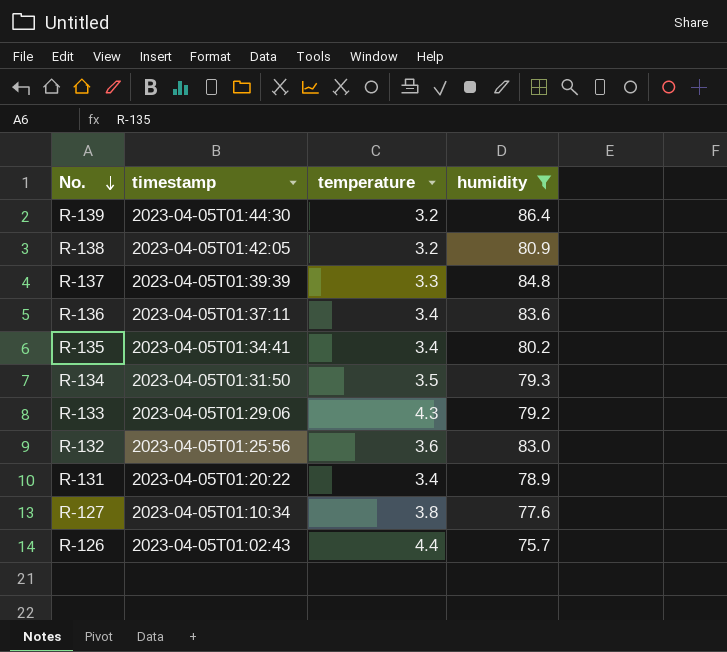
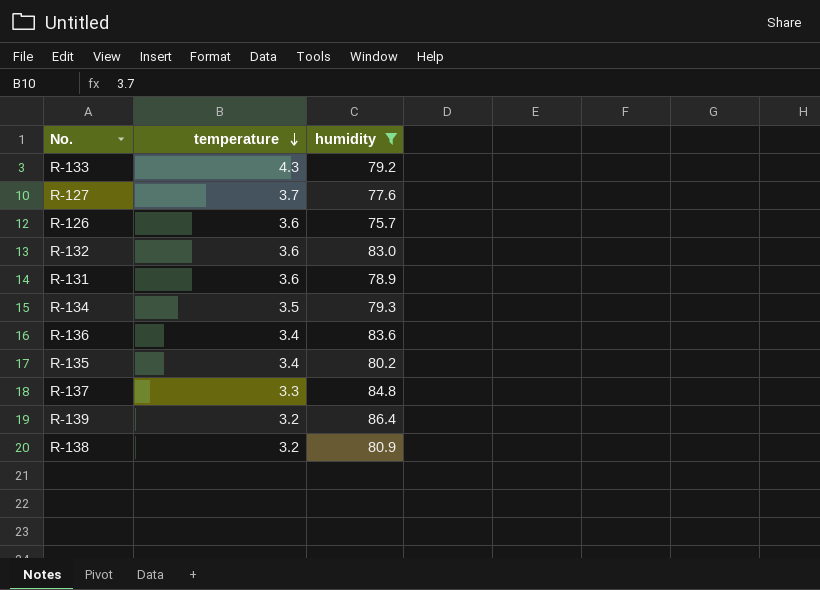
row order: No. descending -> temperature descending
column timestamp | position: 2 -> none
R-127 | temperature: 3.8 -> 3.7
R-126 | temperature: 4.4 -> 3.6
R-131 | temperature: 3.4 -> 3.6

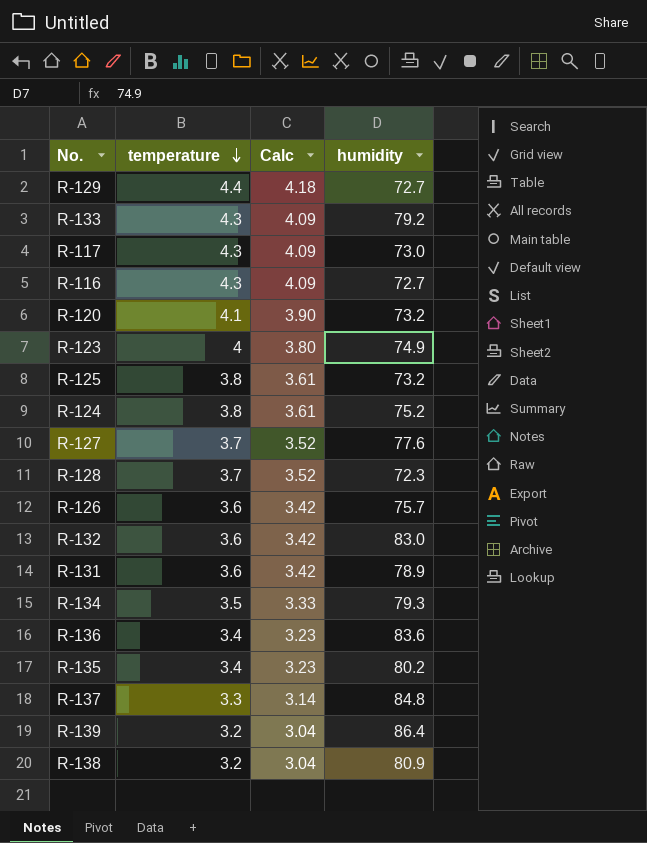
filter: humidity >= 75.7 -> none
column Calc | formula: none -> [temperature] * 0.95

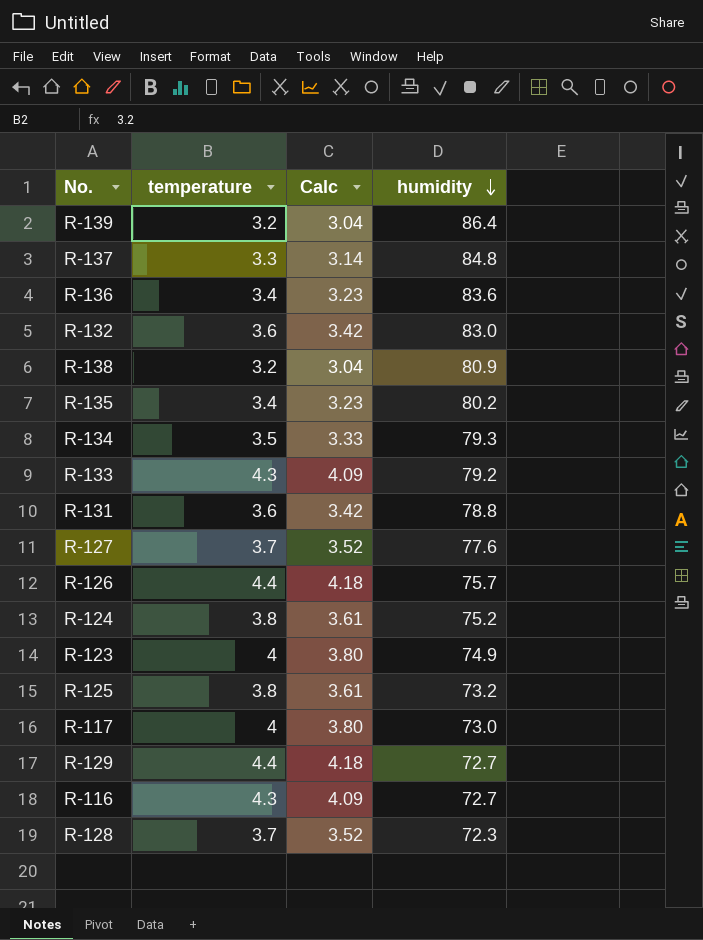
row order: temperature descending -> humidity descending
row R-120: 4.1 | 3.90 | 73.2 -> none
R-131 | humidity: 78.9 -> 78.8
R-126 | temperature: 3.6 -> 4.4
R-126 | Calc: 3.42 -> 4.18
R-117 | temperature: 4.3 -> 4
R-117 | Calc: 4.09 -> 3.80

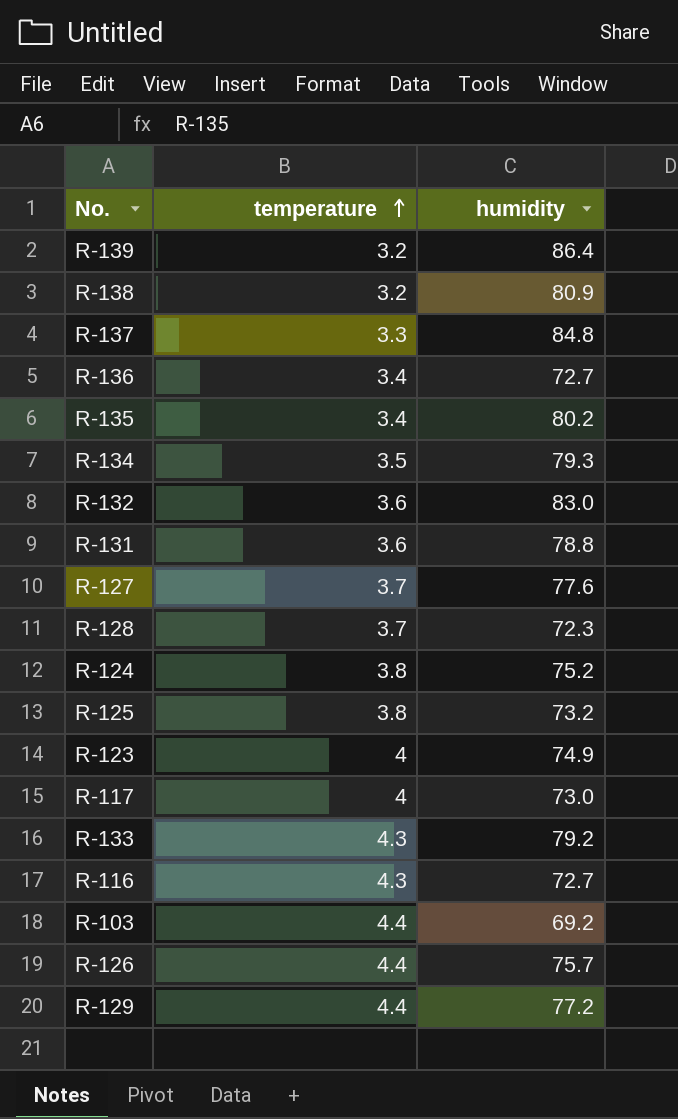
row order: humidity descending -> temperature ascending
column Calc | formula: [temperature] * 0.95 -> none
R-136 | humidity: 83.6 -> 72.7
row R-103: none -> 4.4 | 69.2
R-129 | humidity: 72.7 -> 77.2

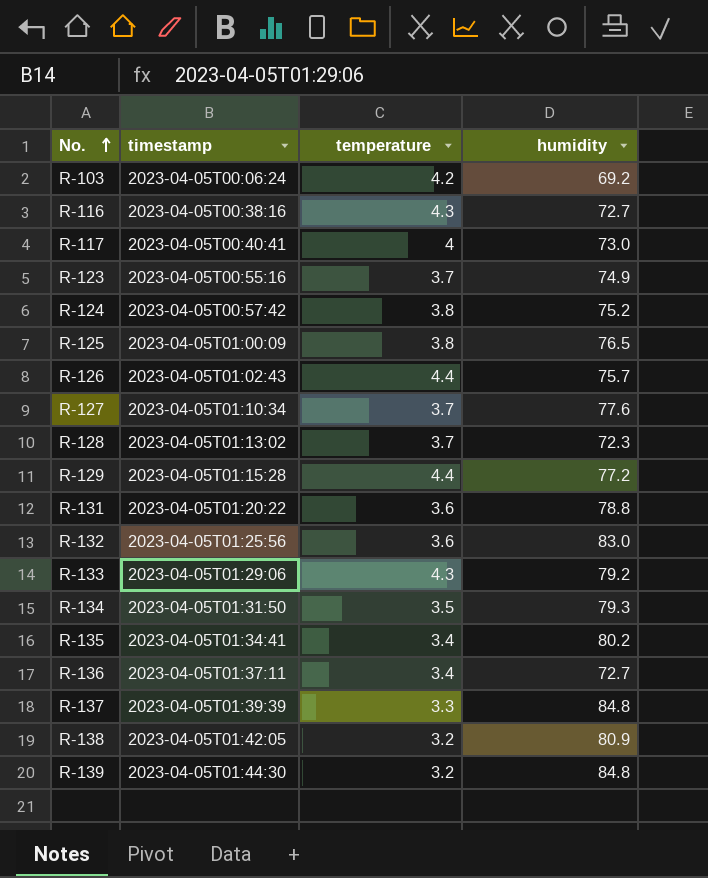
row order: temperature ascending -> No. ascending
column timestamp | position: none -> 2
R-103 | temperature: 4.4 -> 4.2
R-123 | temperature: 4 -> 3.7
R-125 | humidity: 73.2 -> 76.5
R-139 | humidity: 86.4 -> 84.8

